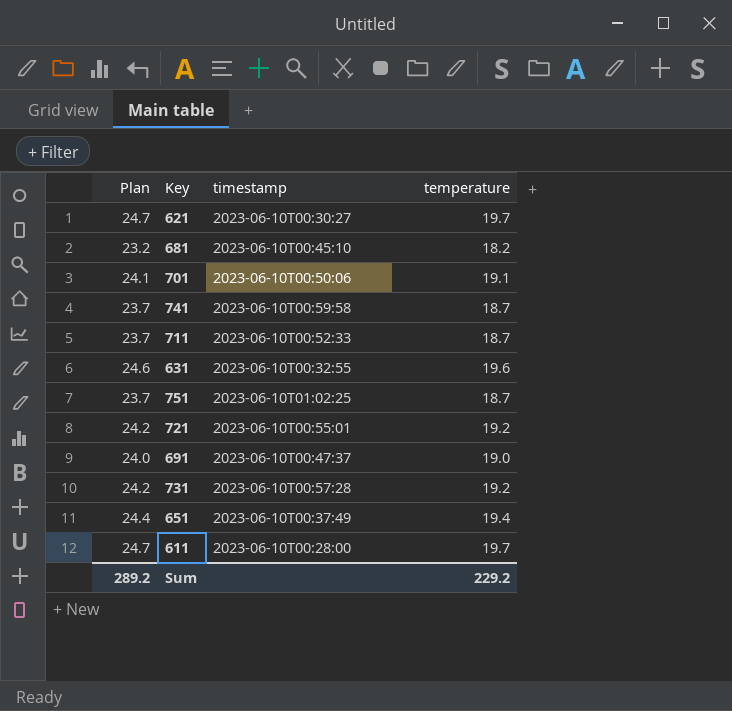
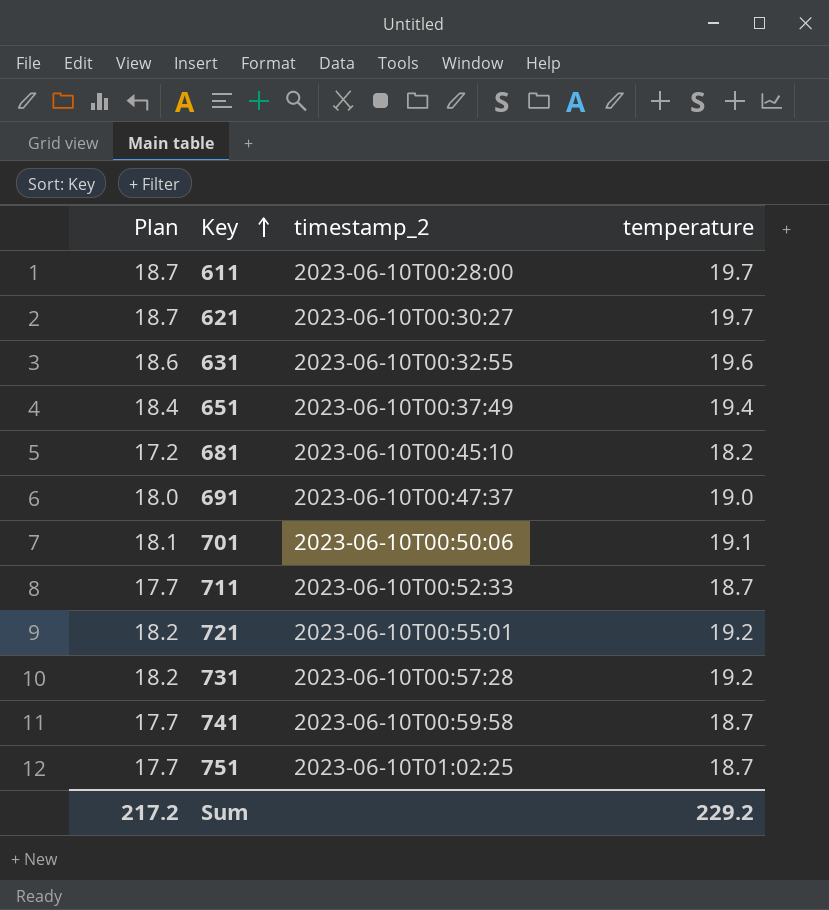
row order: none -> Key ascending
column Plan | formula: [temperature] + 5 -> [temperature] - 1
column name: timestamp -> timestamp_2
Sum | Plan: 289.2 -> 217.2

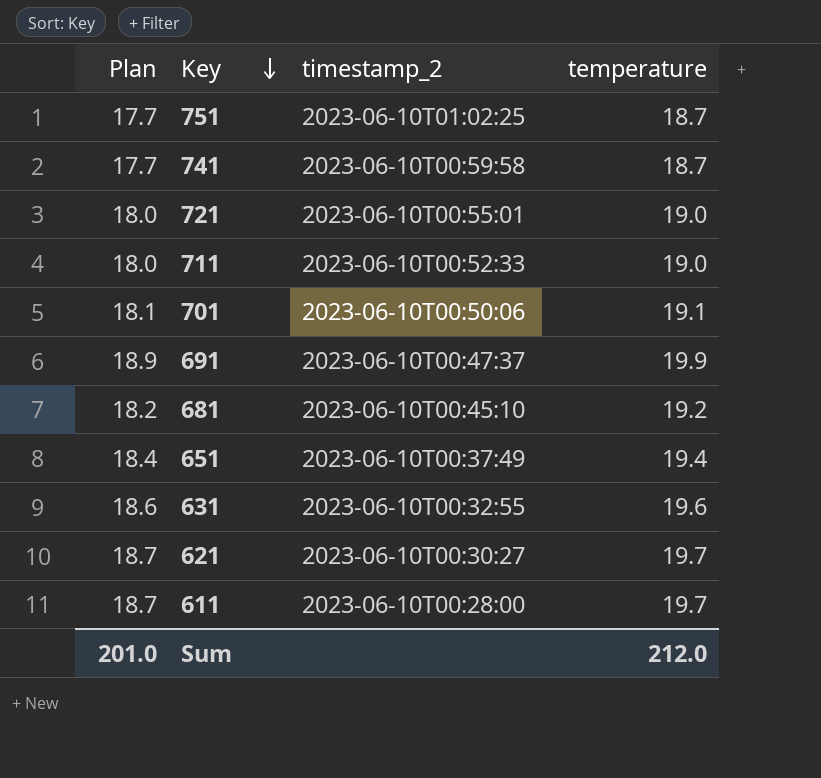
row order: Key ascending -> Key descending
row 731: 18.2 | 2023-06-10T00:57:28 | 19.2 -> none
721 | Plan: 18.2 -> 18.0
721 | temperature: 19.2 -> 19.0
711 | Plan: 17.7 -> 18.0
711 | temperature: 18.7 -> 19.0
691 | Plan: 18.0 -> 18.9
691 | temperature: 19.0 -> 19.9
681 | Plan: 17.2 -> 18.2
681 | temperature: 18.2 -> 19.2
Sum | Plan: 217.2 -> 201.0
Sum | temperature: 229.2 -> 212.0

